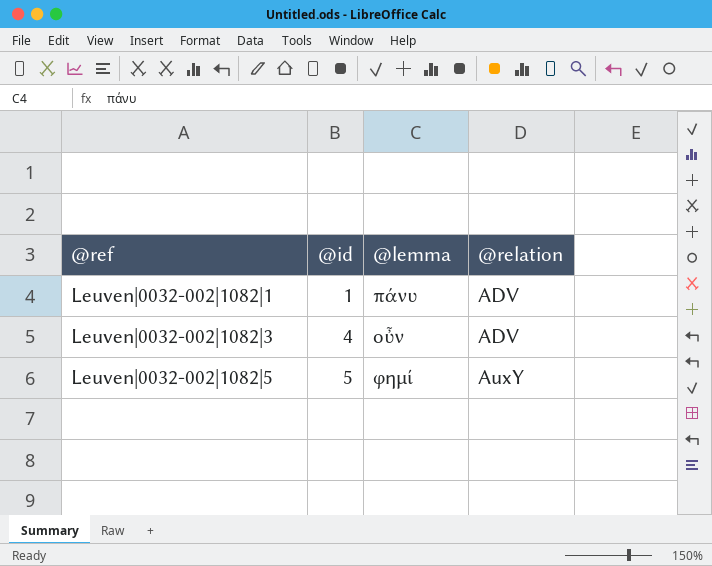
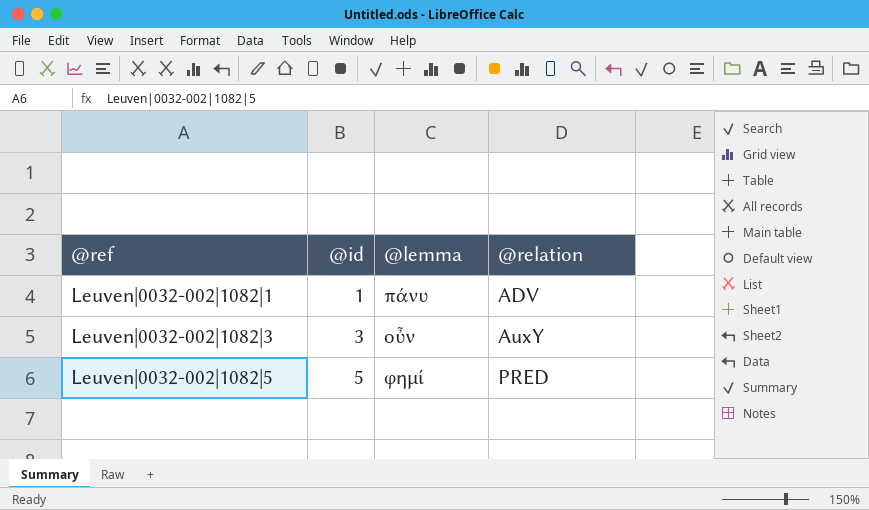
Leuven|0032-002|1082|3 | @id: 4 -> 3
Leuven|0032-002|1082|3 | @relation: ADV -> AuxY
Leuven|0032-002|1082|5 | @relation: AuxY -> PRED

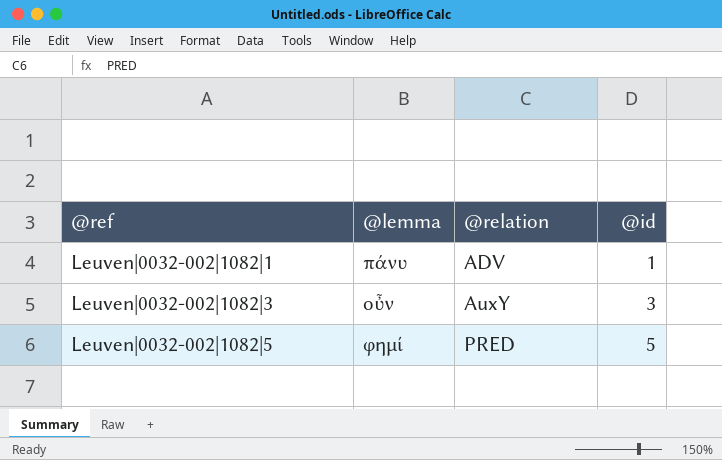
column @id | position: 2 -> 4

